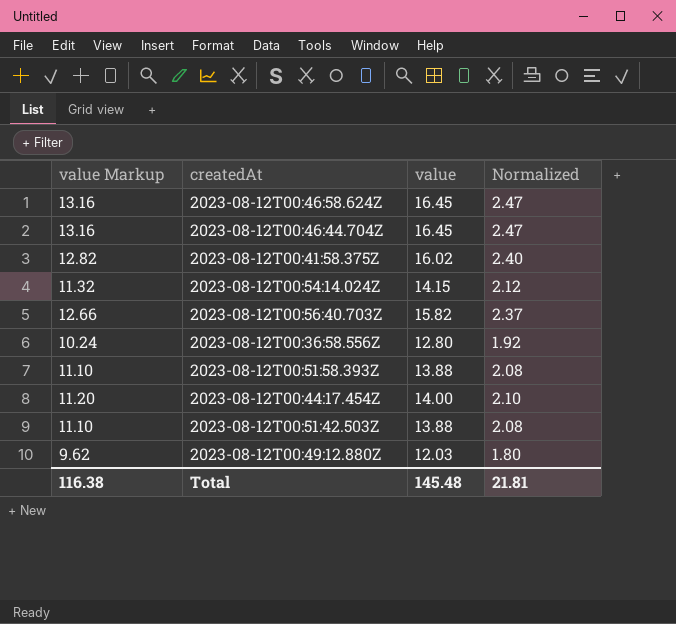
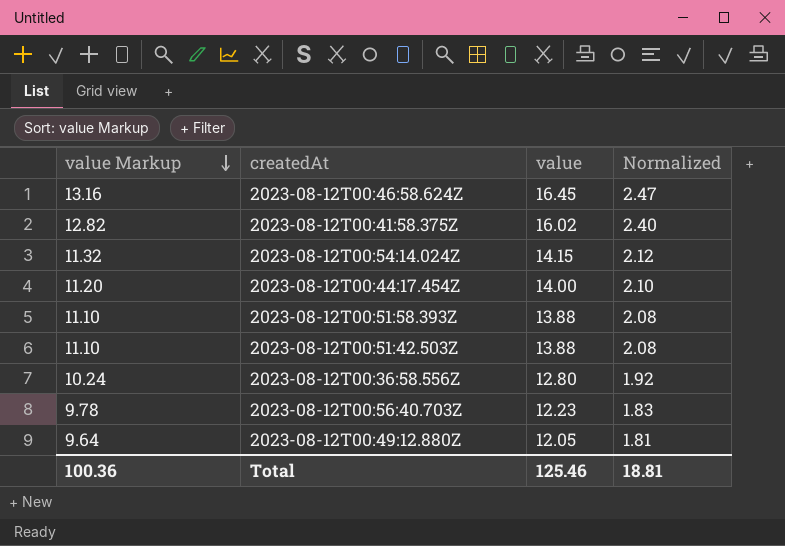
row order: none -> value Markup descending
row 2023-08-12T00:46:44.704Z: 13.16 | 16.45 | 2.47 -> none
2023-08-12T00:56:40.703Z | value Markup: 12.66 -> 9.78
2023-08-12T00:56:40.703Z | value: 15.82 -> 12.23
2023-08-12T00:56:40.703Z | Normalized: 2.37 -> 1.83
2023-08-12T00:49:12.880Z | value Markup: 9.62 -> 9.64
2023-08-12T00:49:12.880Z | value: 12.03 -> 12.05
2023-08-12T00:49:12.880Z | Normalized: 1.80 -> 1.81
Total | value Markup: 116.38 -> 100.36
Total | value: 145.48 -> 125.46
Total | Normalized: 21.81 -> 18.81

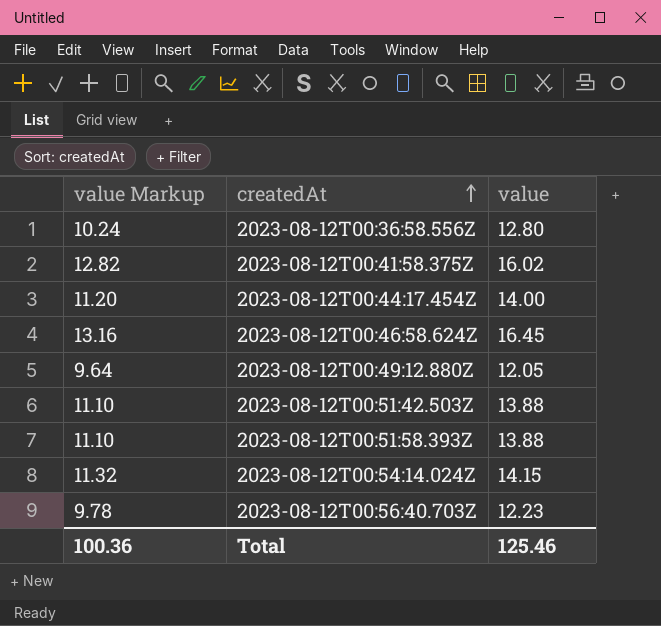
row order: value Markup descending -> createdAt ascending
column Normalized | formula: [value] * 0.15 -> none

